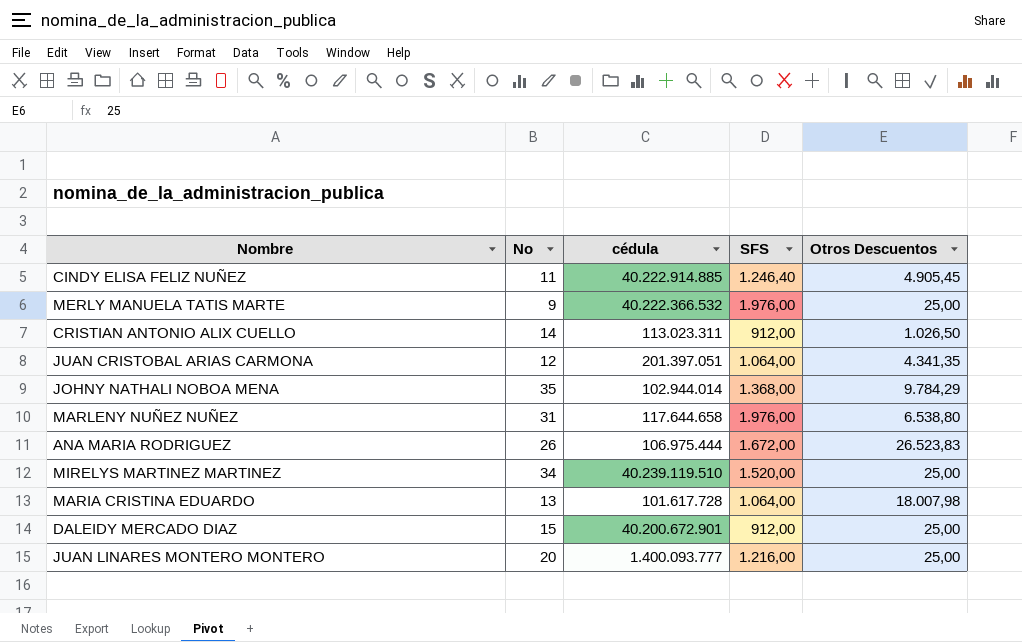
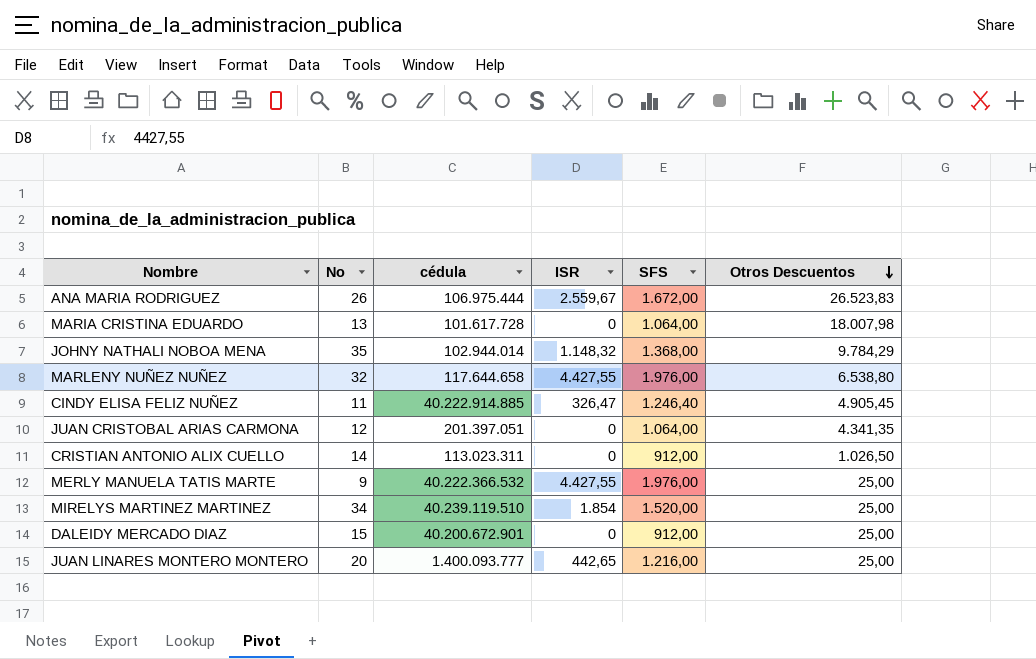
row order: none -> Otros Descuentos descending
column ISR | position: none -> 4
MARLENY NUÑEZ NUÑEZ | No: 31 -> 32

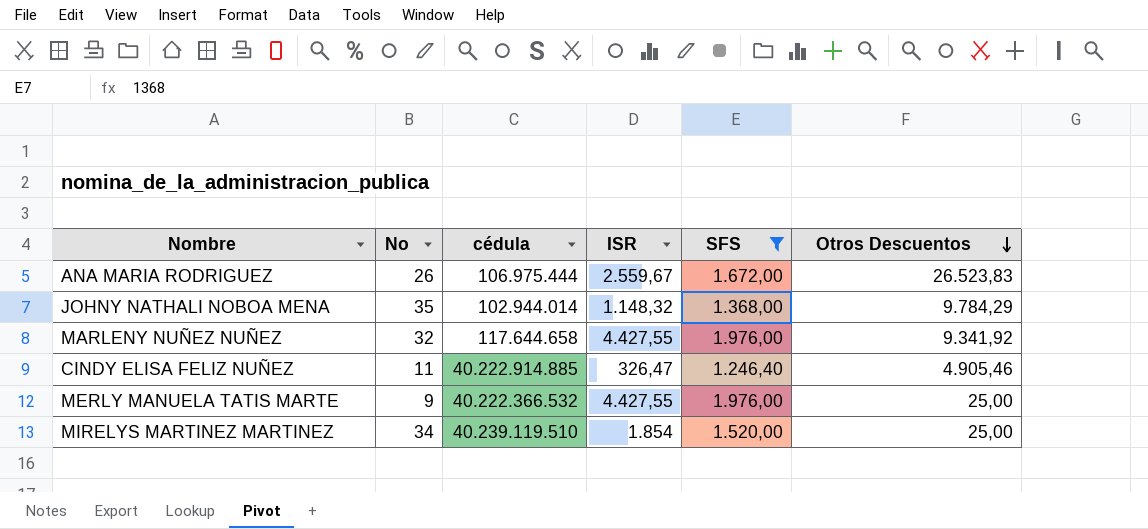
filter: none -> SFS >= 1.246,40
MARLENY NUÑEZ NUÑEZ | Otros Descuentos: 6.538,80 -> 9.341,92
CINDY ELISA FELIZ NUÑEZ | Otros Descuentos: 4.905,45 -> 4.905,46

